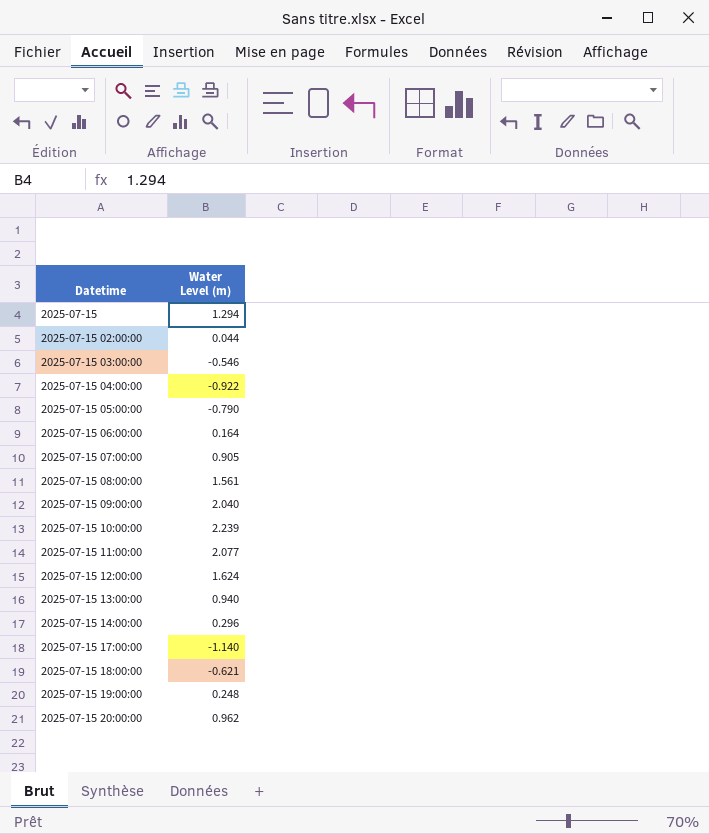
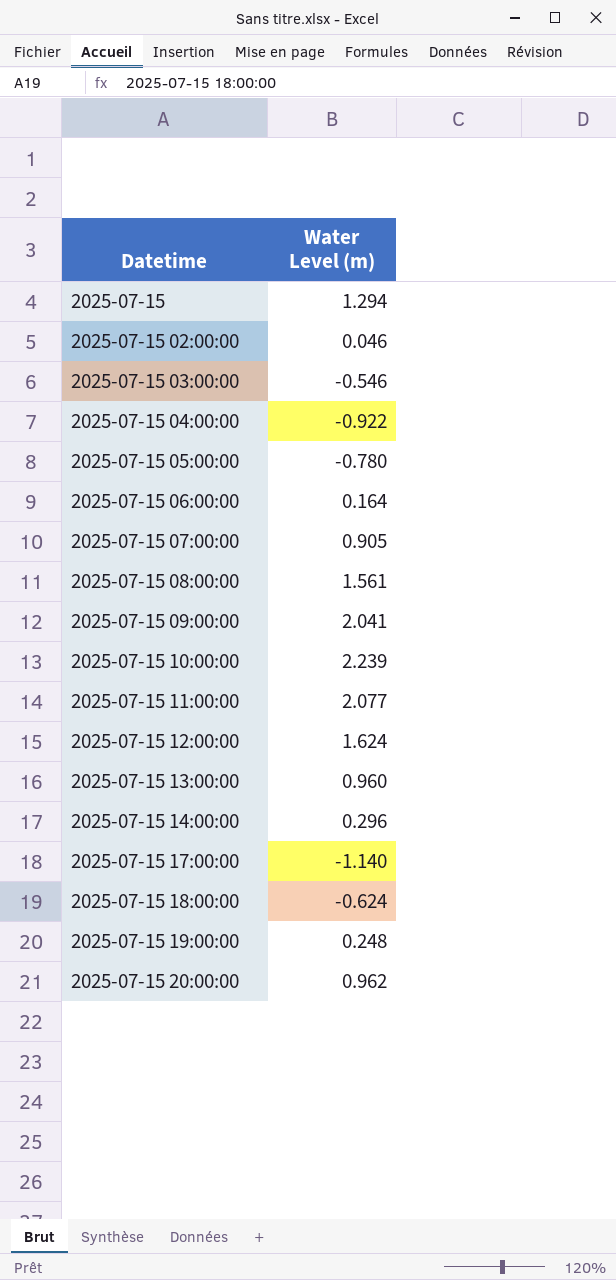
2025-07-15 02:00:00 | Water Level (m): 0.044 -> 0.046
2025-07-15 05:00:00 | Water Level (m): -0.790 -> -0.780
2025-07-15 09:00:00 | Water Level (m): 2.040 -> 2.041
2025-07-15 13:00:00 | Water Level (m): 0.940 -> 0.960
2025-07-15 18:00:00 | Water Level (m): -0.621 -> -0.624

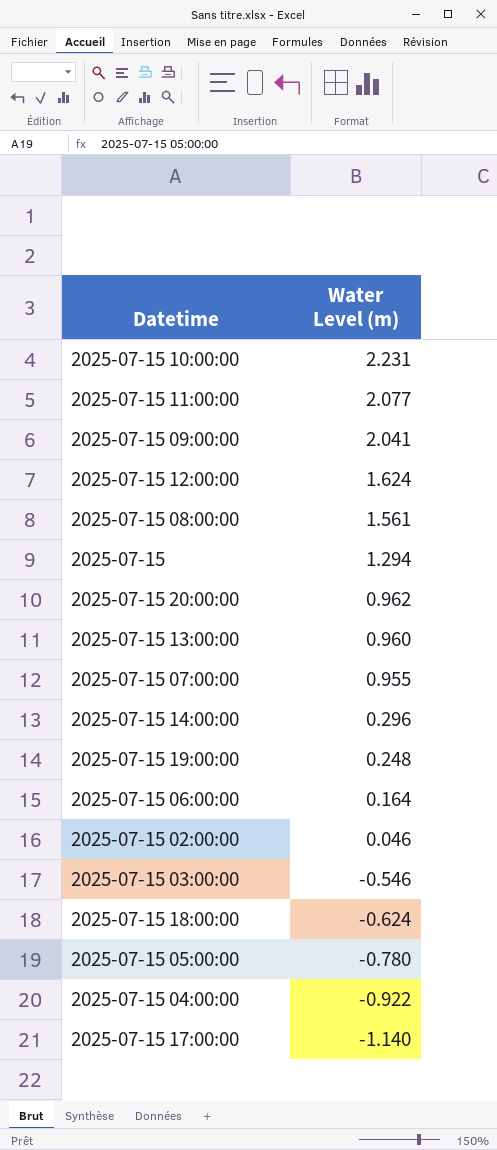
row order: Datetime ascending -> Water Level (m) descending
2025-07-15 10:00:00 | Water Level (m): 2.239 -> 2.231
2025-07-15 07:00:00 | Water Level (m): 0.905 -> 0.955

